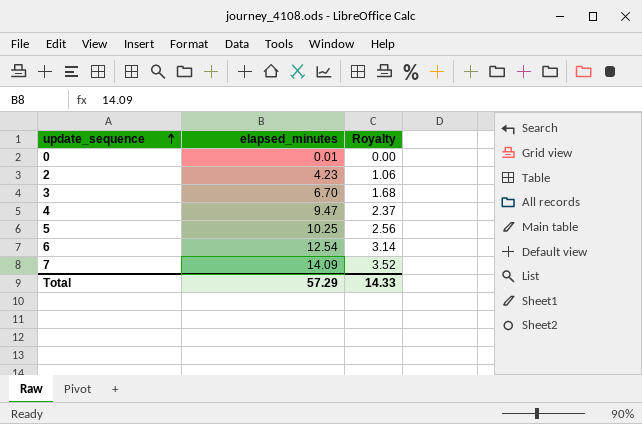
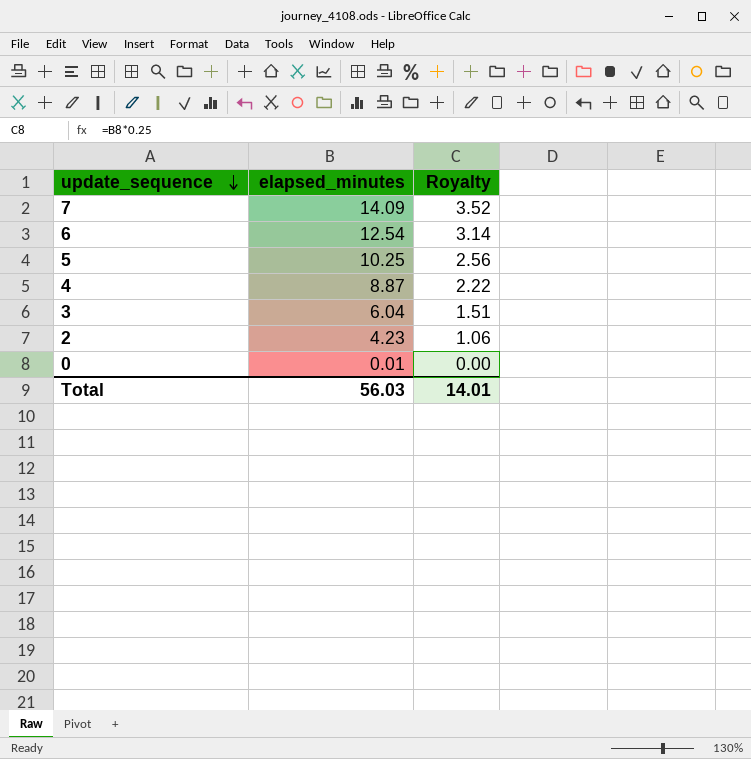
row order: update_sequence ascending -> update_sequence descending
4 | elapsed_minutes: 9.47 -> 8.87
4 | Royalty: 2.37 -> 2.22
3 | elapsed_minutes: 6.70 -> 6.04
3 | Royalty: 1.68 -> 1.51
Total | elapsed_minutes: 57.29 -> 56.03
Total | Royalty: 14.33 -> 14.01

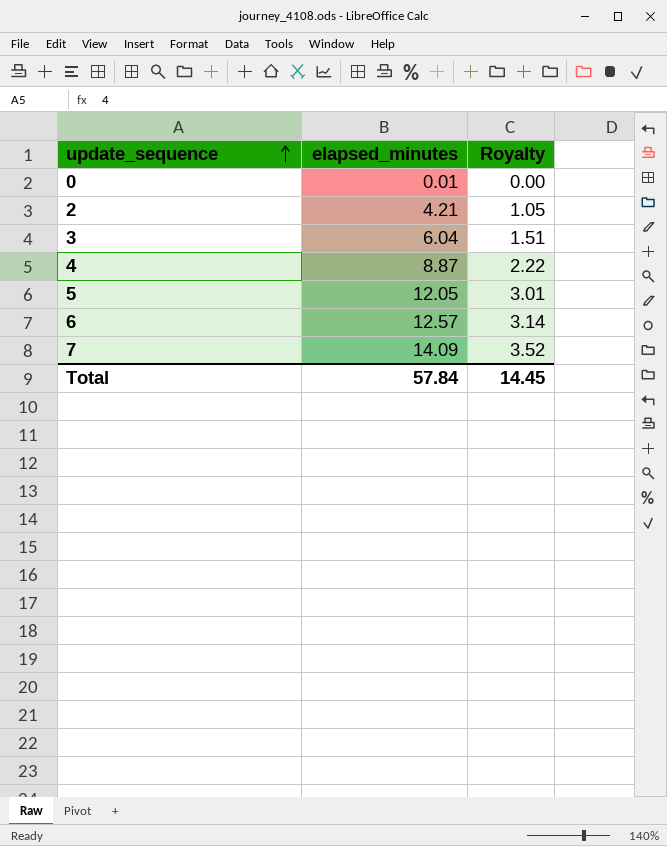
row order: update_sequence descending -> update_sequence ascending
2 | elapsed_minutes: 4.23 -> 4.21
2 | Royalty: 1.06 -> 1.05
5 | elapsed_minutes: 10.25 -> 12.05
5 | Royalty: 2.56 -> 3.01
6 | elapsed_minutes: 12.54 -> 12.57
Total | elapsed_minutes: 56.03 -> 57.84
Total | Royalty: 14.01 -> 14.45

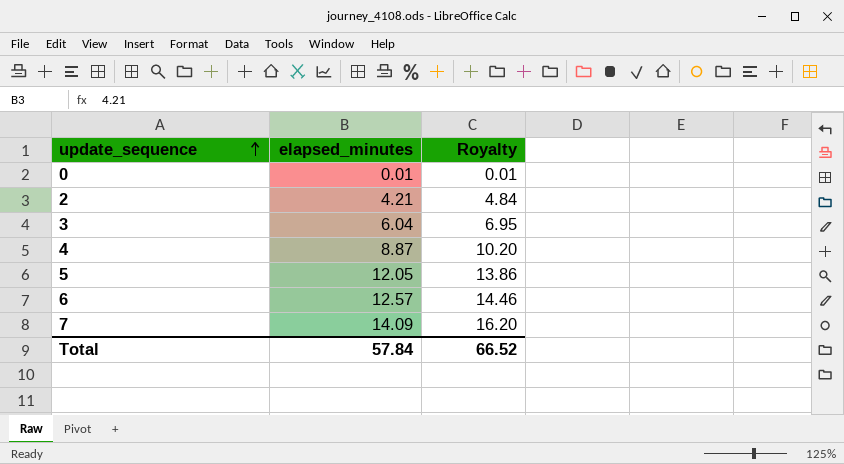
column Royalty | formula: [elapsed_minutes] * 0.25 -> [elapsed_minutes] * 1.15
Total | Royalty: 14.45 -> 66.52

